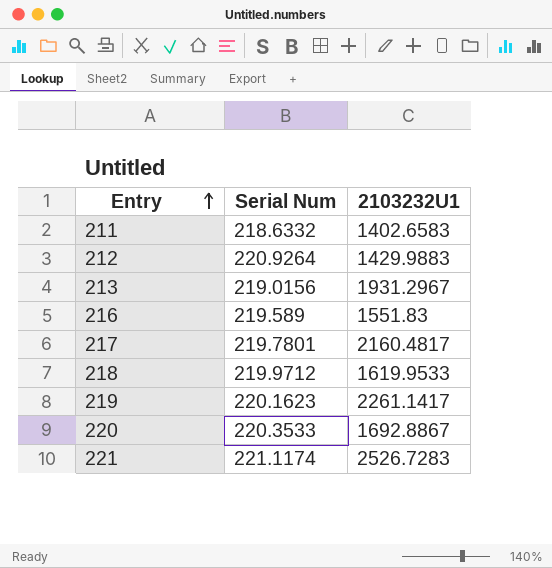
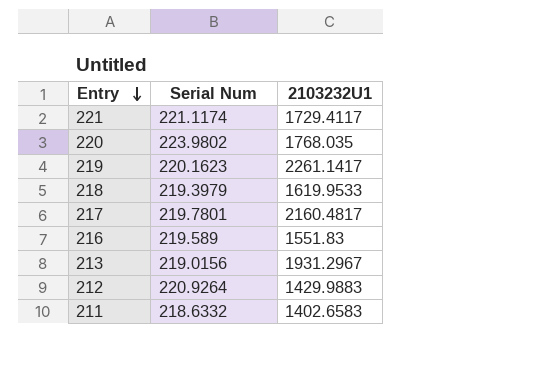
row order: Entry ascending -> Entry descending
221 | 2103232U1: 2526.7283 -> 1729.4117
220 | Serial Num: 220.3533 -> 223.9802
220 | 2103232U1: 1692.8867 -> 1768.035
218 | Serial Num: 219.9712 -> 219.3979

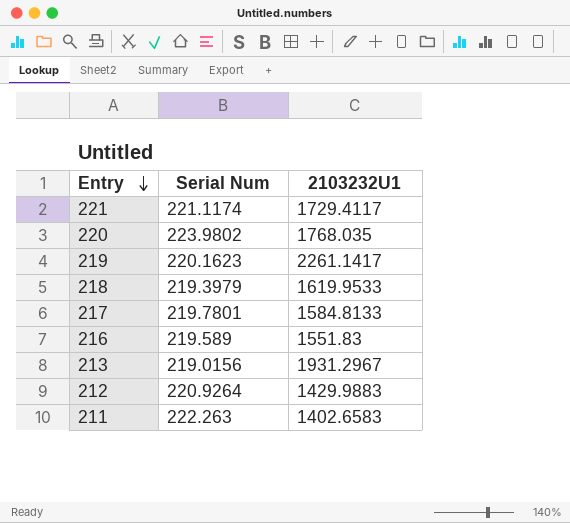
217 | 2103232U1: 2160.4817 -> 1584.8133
211 | Serial Num: 218.6332 -> 222.263

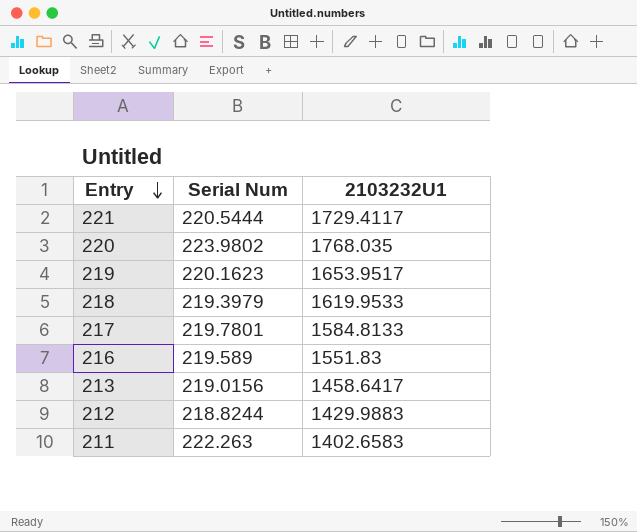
221 | Serial Num: 221.1174 -> 220.5444
219 | 2103232U1: 2261.1417 -> 1653.9517
213 | 2103232U1: 1931.2967 -> 1458.6417
212 | Serial Num: 220.9264 -> 218.8244

